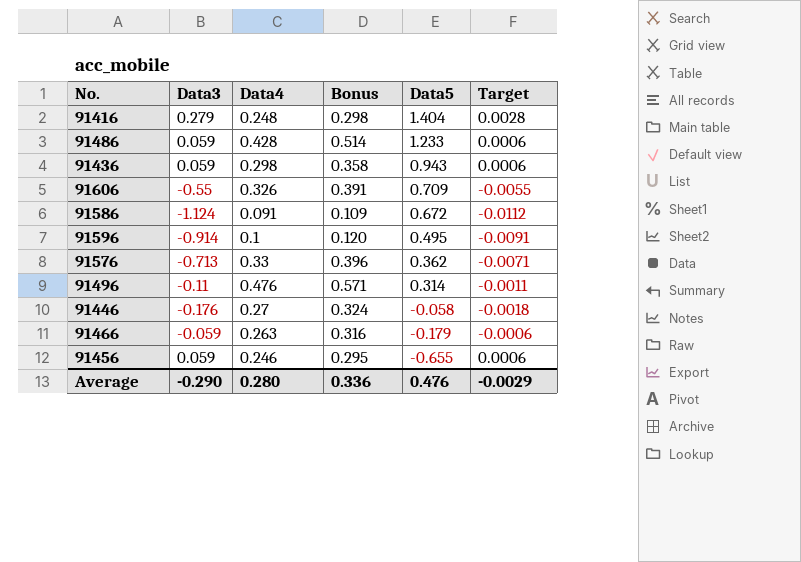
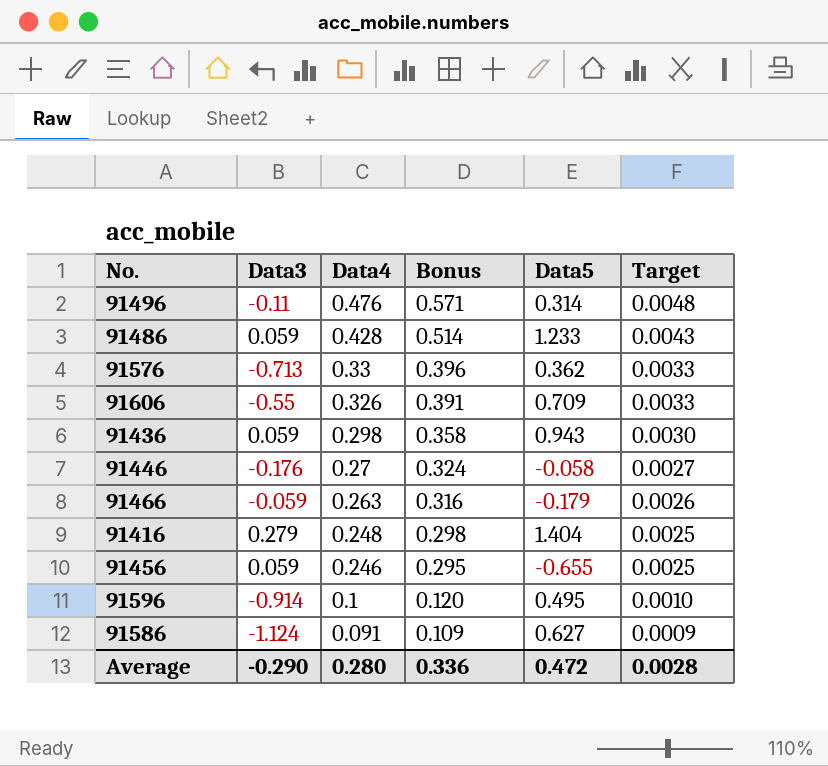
row order: Data5 descending -> Data4 descending
column Target | formula: [Data3] * 0.01 -> [Data4] * 0.01
91586 | Data5: 0.672 -> 0.627
Average | Data5: 0.476 -> 0.472
Average | Target: -0.0029 -> 0.0028

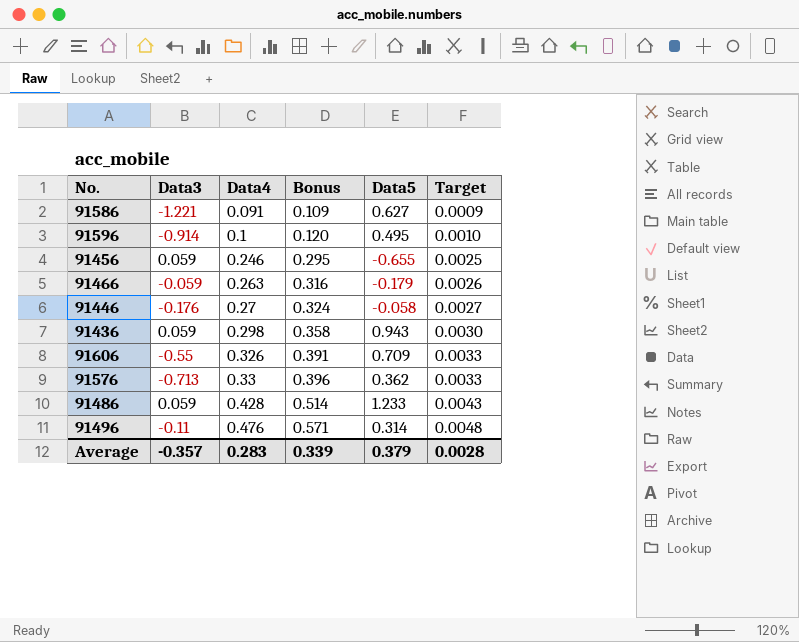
row order: Data4 descending -> Data4 ascending
row 91416: 0.279 | 0.248 | 0.298 | 1.404 | 0.0025 -> none
91586 | Data3: -1.124 -> -1.221
Average | Data3: -0.290 -> -0.357
Average | Data4: 0.280 -> 0.283
Average | Bonus: 0.336 -> 0.339
Average | Data5: 0.472 -> 0.379

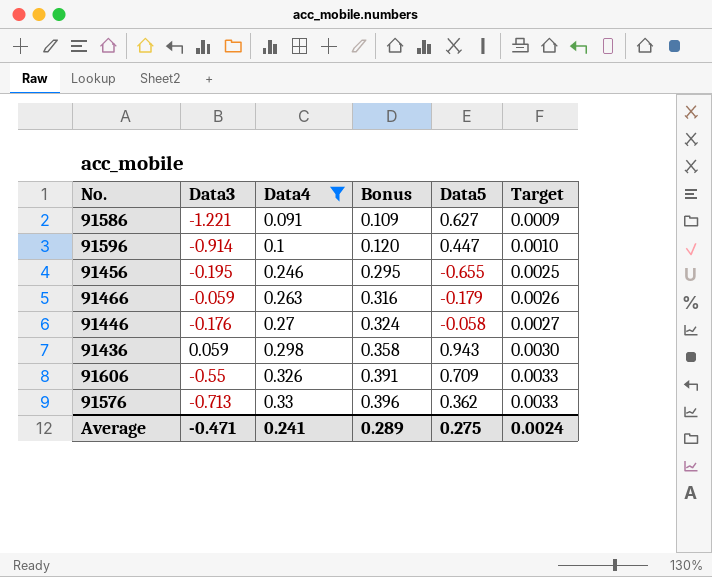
filter: none -> Data4 <= 0.33
91596 | Data5: 0.495 -> 0.447
91456 | Data3: 0.059 -> -0.195
Average | Data3: -0.357 -> -0.471
Average | Data4: 0.283 -> 0.241
Average | Bonus: 0.339 -> 0.289
Average | Data5: 0.379 -> 0.275
Average | Target: 0.0028 -> 0.0024

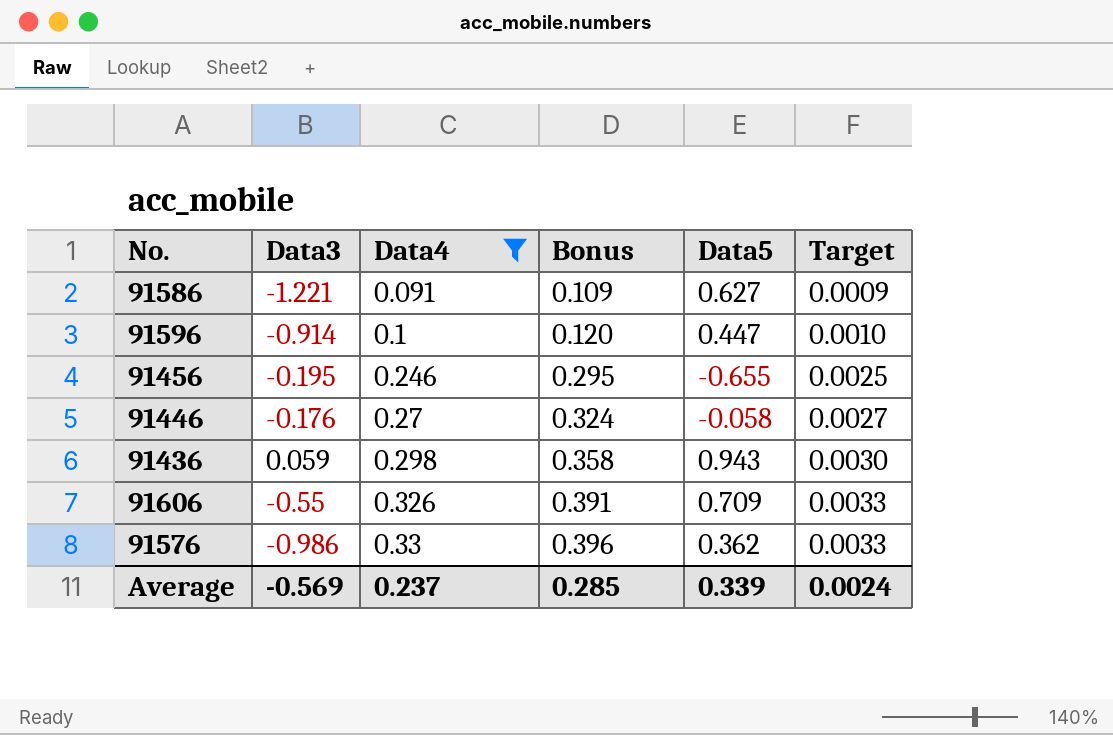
row 91466: -0.059 | 0.263 | 0.316 | -0.179 | 0.0026 -> none
91576 | Data3: -0.713 -> -0.986
Average | Data3: -0.471 -> -0.569
Average | Data4: 0.241 -> 0.237
Average | Bonus: 0.289 -> 0.285
Average | Data5: 0.275 -> 0.339

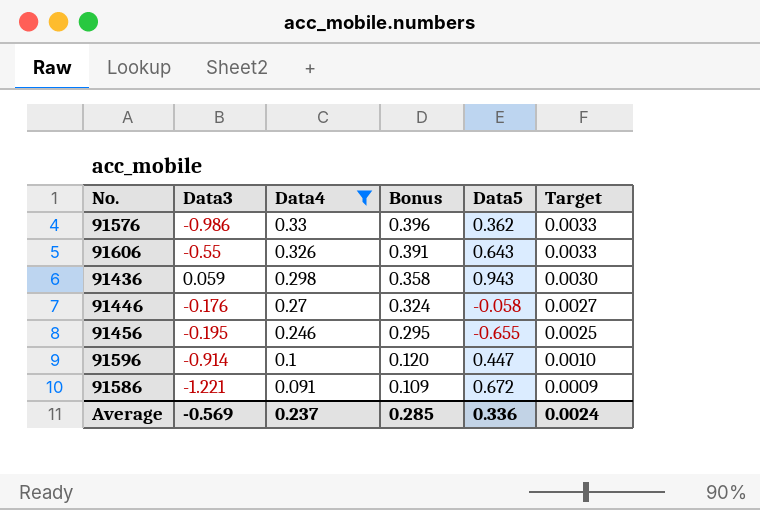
row order: Data4 ascending -> Data4 descending
91606 | Data5: 0.709 -> 0.643
91586 | Data5: 0.627 -> 0.672
Average | Data5: 0.339 -> 0.336

